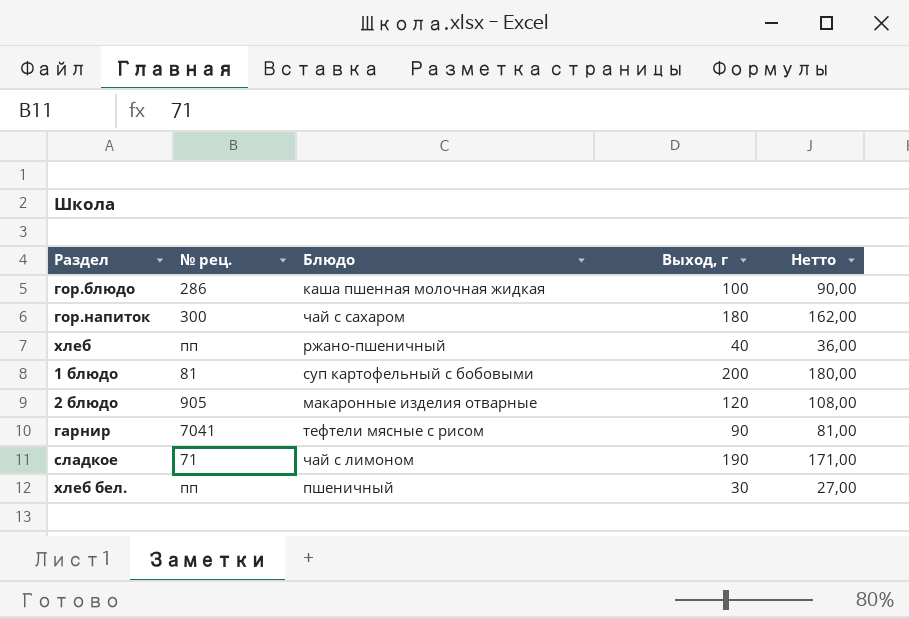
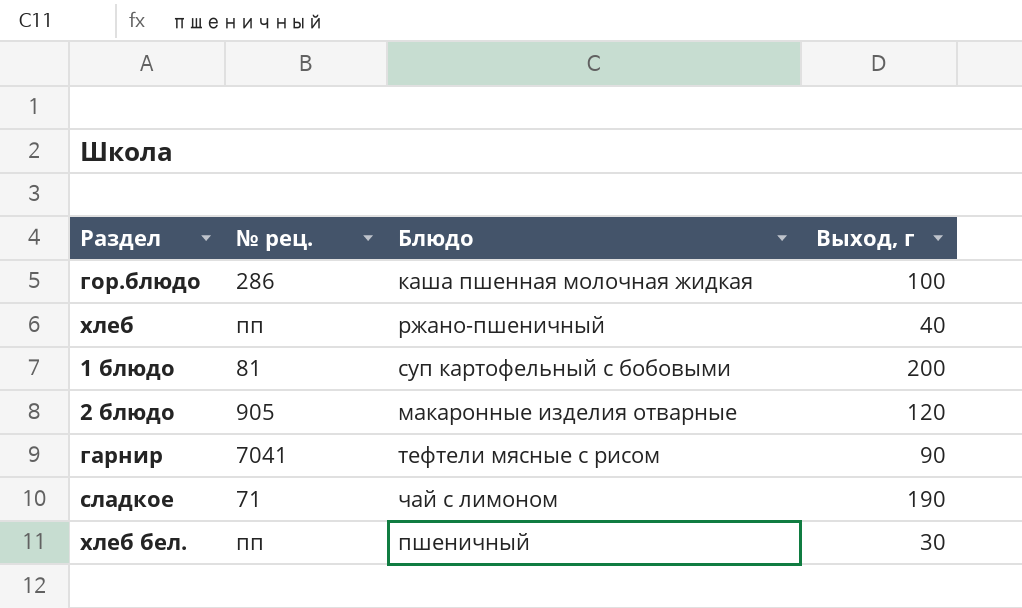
column Нетто | formula: [Выход, г] * 0,9 -> none
row гор.напиток: 300 | чай с сахаром | 180 | 162,00 -> none

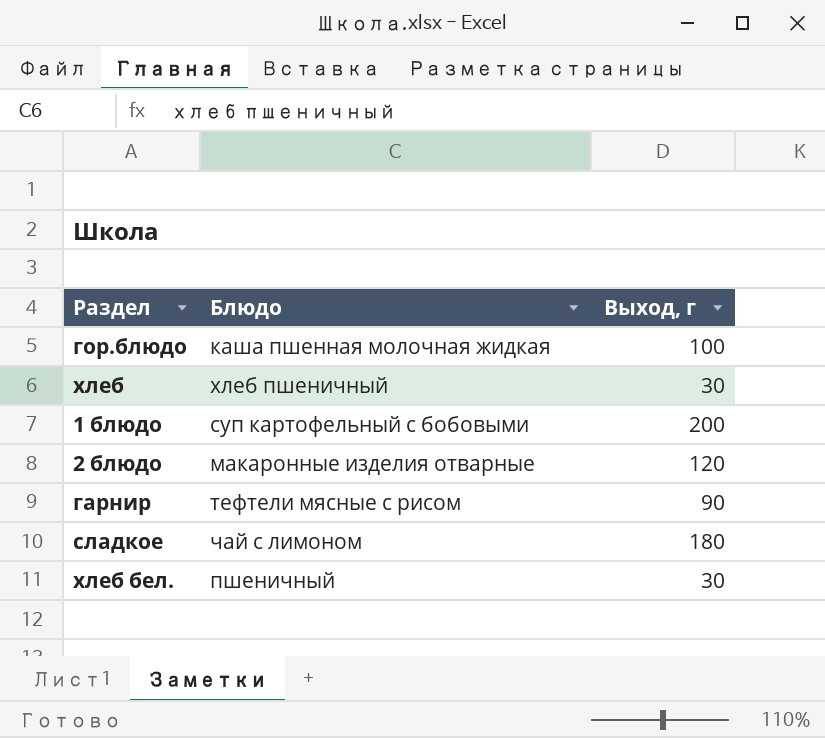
column № рец. | position: 2 -> none
хлеб | Блюдо: ржано-пшеничный -> хлеб пшеничный
хлеб | Выход, г: 40 -> 30
сладкое | Выход, г: 190 -> 180

